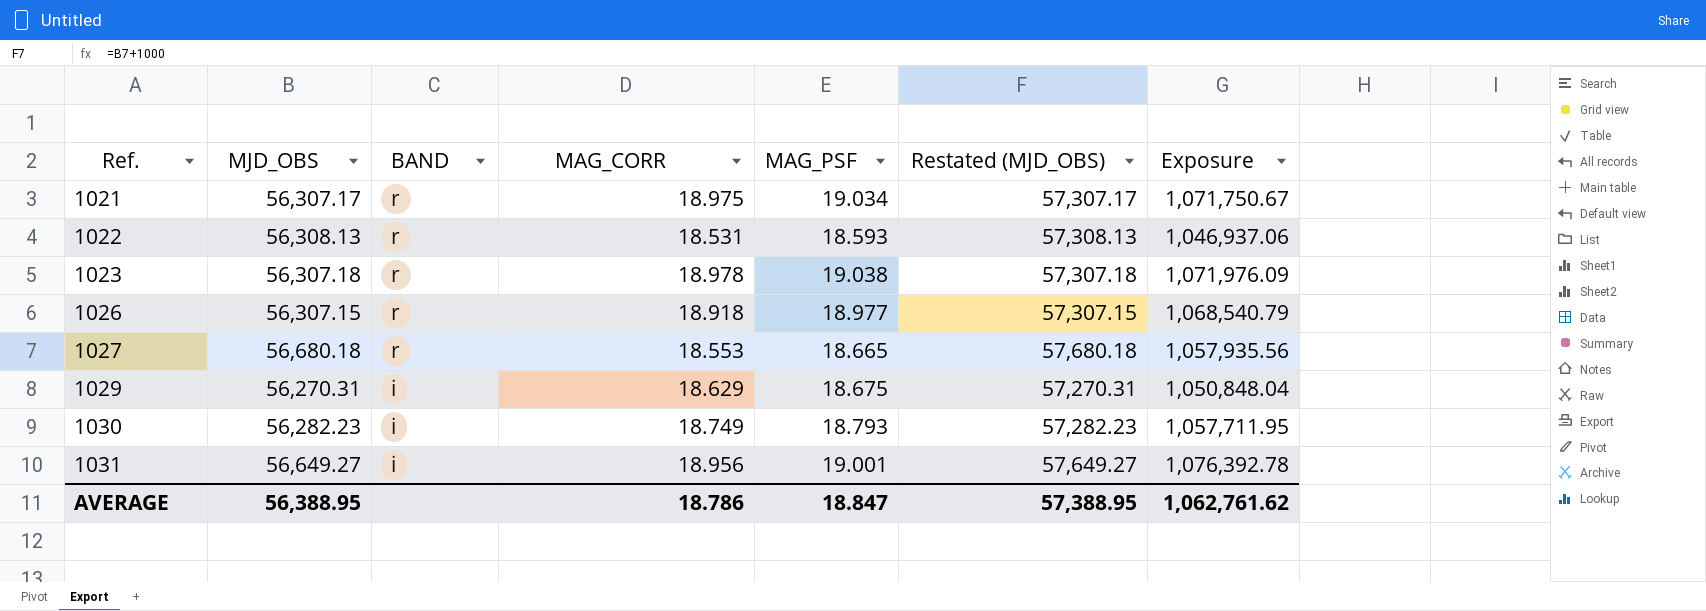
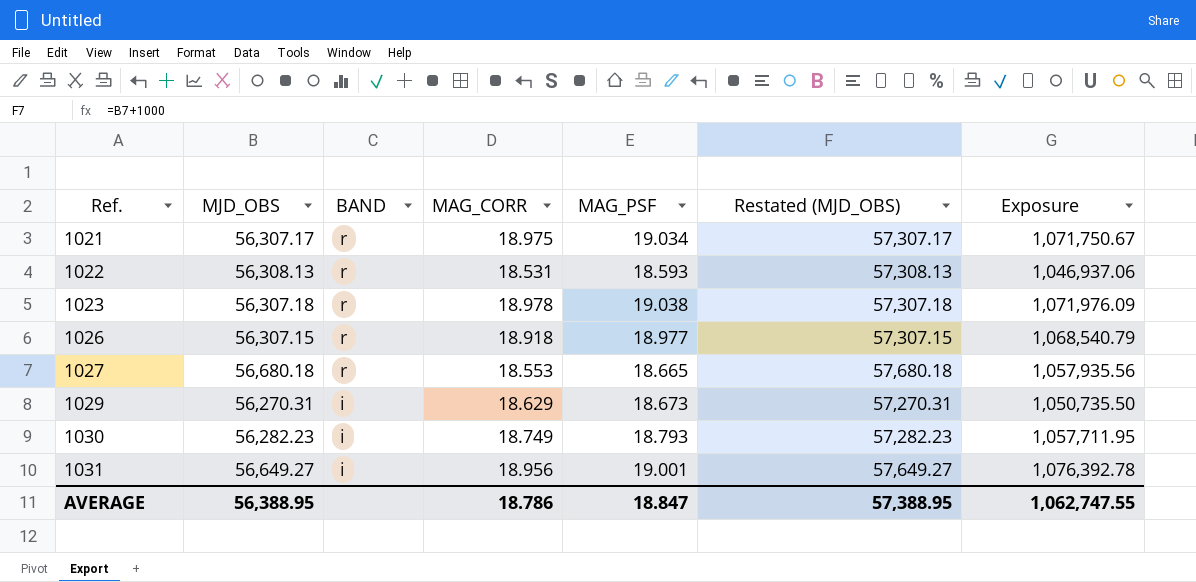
1029 | MAG_PSF: 18.675 -> 18.673
1029 | Exposure: 1,050,848.04 -> 1,050,735.50
AVERAGE | Exposure: 1,062,761.62 -> 1,062,747.55

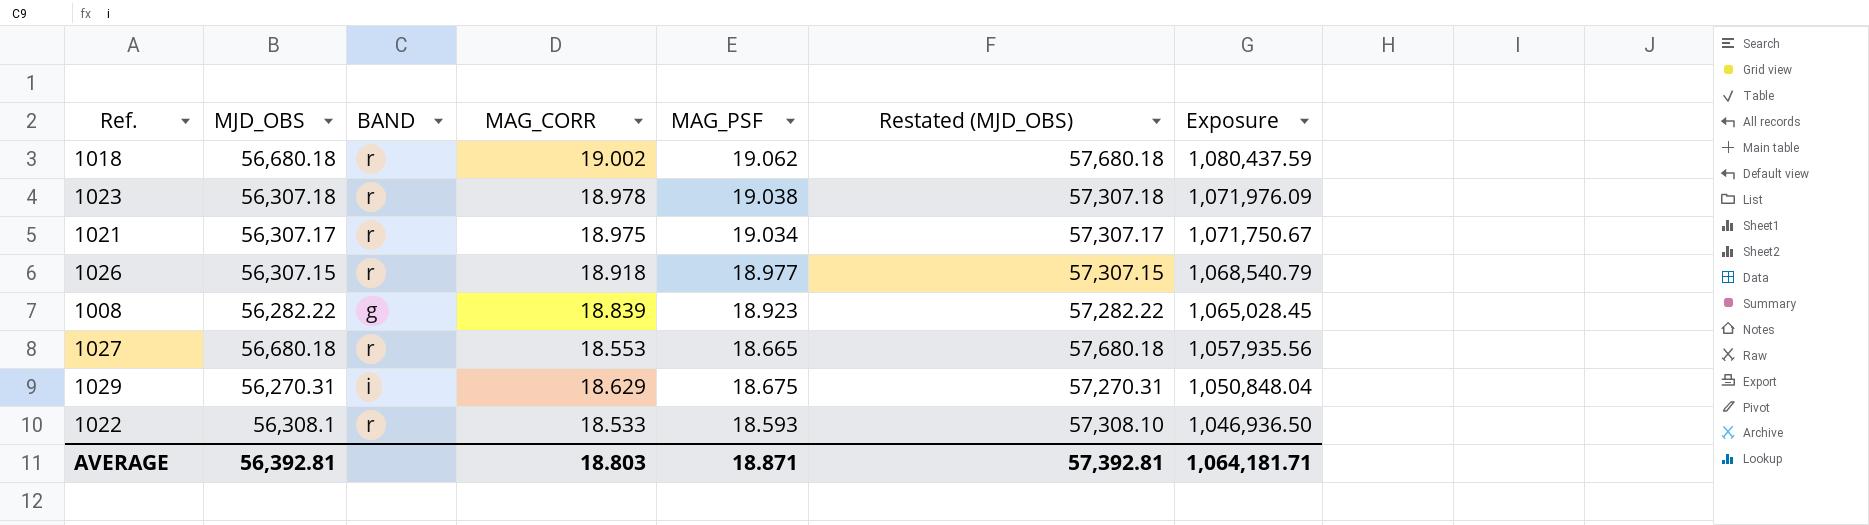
row order: Ref. ascending -> Exposure descending
row 1030: 56,282.23 | i | 18.749 | 18.793 | 57,282.23 | 1,057,711.95 -> none
row 1031: 56,649.27 | i | 18.956 | 19.001 | 57,649.27 | 1,076,392.78 -> none
row 1018: none -> 56,680.18 | r | 19.002 | 19.062 | 57,680.18 | 1,080,437.59
row 1008: none -> 56,282.22 | g | 18.839 | 18.923 | 57,282.22 | 1,065,028.45
1029 | MAG_PSF: 18.673 -> 18.675
1029 | Exposure: 1,050,735.50 -> 1,050,848.04
1022 | MJD_OBS: 56,308.13 -> 56,308.1
1022 | MAG_CORR: 18.531 -> 18.533
1022 | Restated (MJD_OBS): 57,308.13 -> 57,308.10
1022 | Exposure: 1,046,937.06 -> 1,046,936.50
AVERAGE | MJD_OBS: 56,388.95 -> 56,392.81
AVERAGE | MAG_CORR: 18.786 -> 18.803
AVERAGE | MAG_PSF: 18.847 -> 18.871
AVERAGE | Restated (MJD_OBS): 57,388.95 -> 57,392.81
AVERAGE | Exposure: 1,062,747.55 -> 1,064,181.71

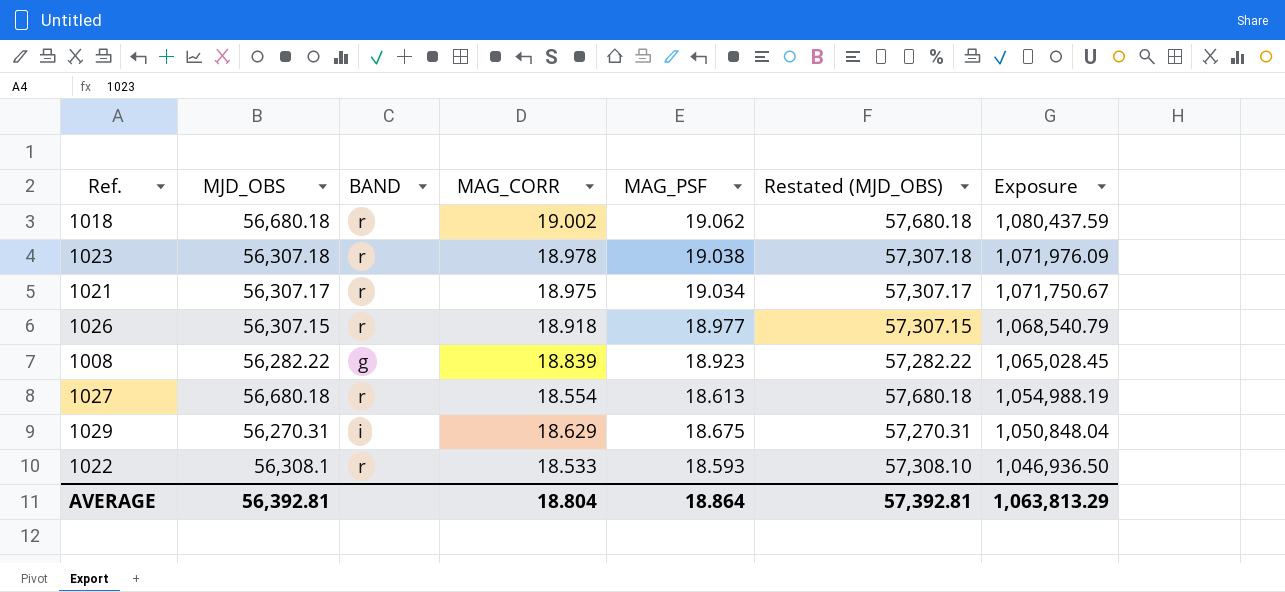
1027 | MAG_CORR: 18.553 -> 18.554
1027 | MAG_PSF: 18.665 -> 18.613
1027 | Exposure: 1,057,935.56 -> 1,054,988.19
AVERAGE | MAG_CORR: 18.803 -> 18.804
AVERAGE | MAG_PSF: 18.871 -> 18.864
AVERAGE | Exposure: 1,064,181.71 -> 1,063,813.29

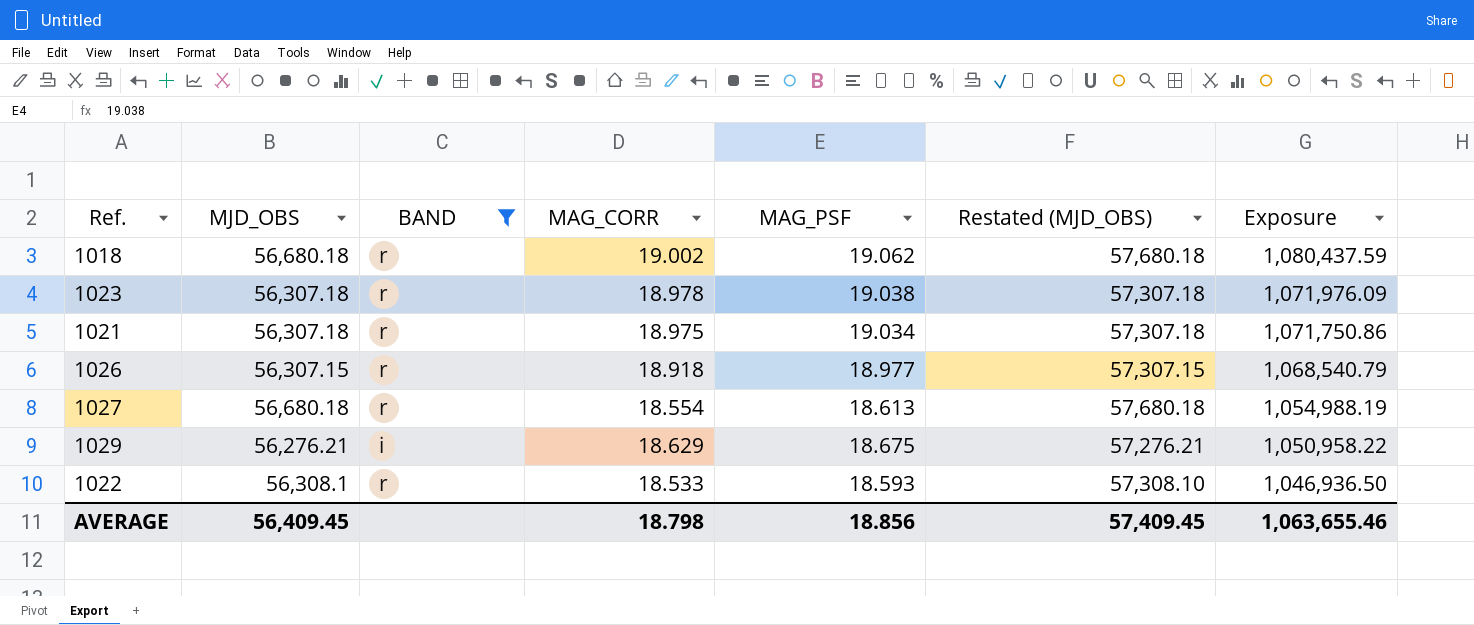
filter: none -> BAND != g
1021 | MJD_OBS: 56,307.17 -> 56,307.18
1021 | Restated (MJD_OBS): 57,307.17 -> 57,307.18
1021 | Exposure: 1,071,750.67 -> 1,071,750.86
1029 | MJD_OBS: 56,270.31 -> 56,276.21
1029 | Restated (MJD_OBS): 57,270.31 -> 57,276.21
1029 | Exposure: 1,050,848.04 -> 1,050,958.22
AVERAGE | MJD_OBS: 56,392.81 -> 56,409.45
AVERAGE | MAG_CORR: 18.804 -> 18.798
AVERAGE | MAG_PSF: 18.864 -> 18.856
AVERAGE | Restated (MJD_OBS): 57,392.81 -> 57,409.45
AVERAGE | Exposure: 1,063,813.29 -> 1,063,655.46

